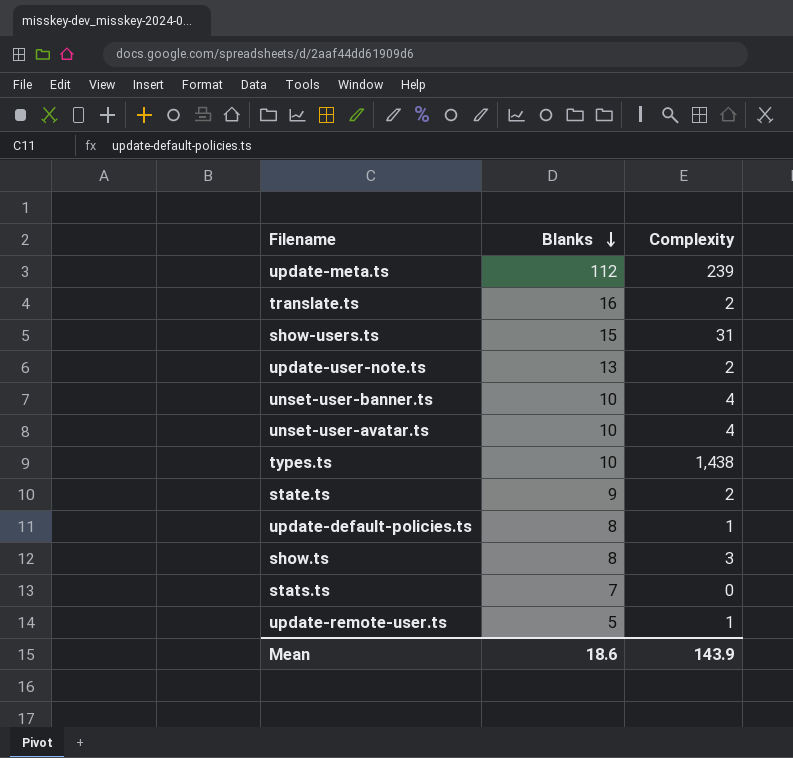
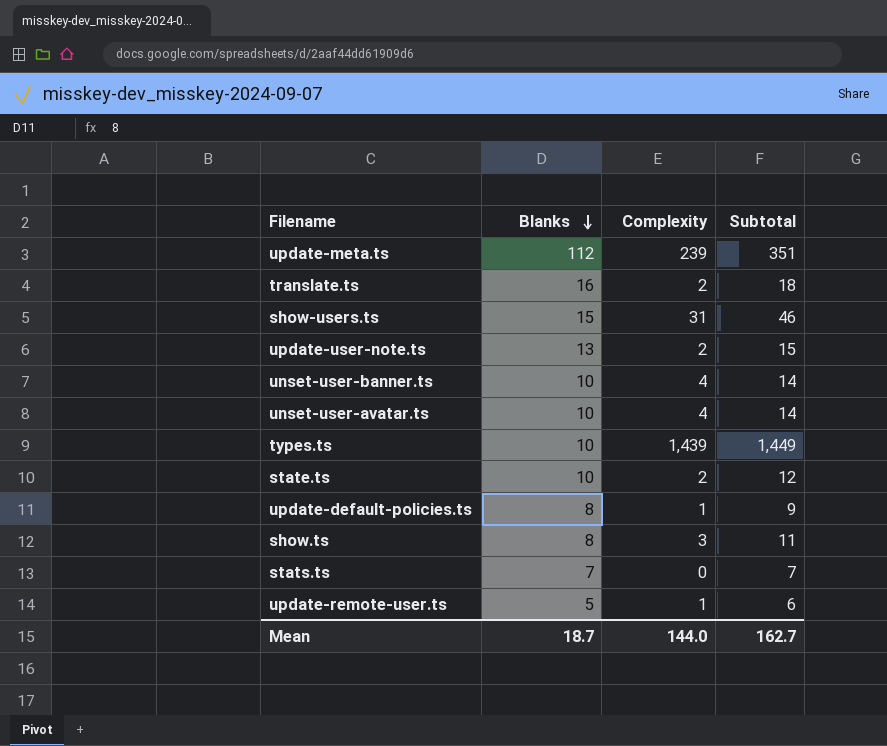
column Subtotal | formula: none -> [Blanks] + [Complexity]
types.ts | Complexity: 1,438 -> 1,439
state.ts | Blanks: 9 -> 10
Mean | Blanks: 18.6 -> 18.7
Mean | Complexity: 143.9 -> 144.0

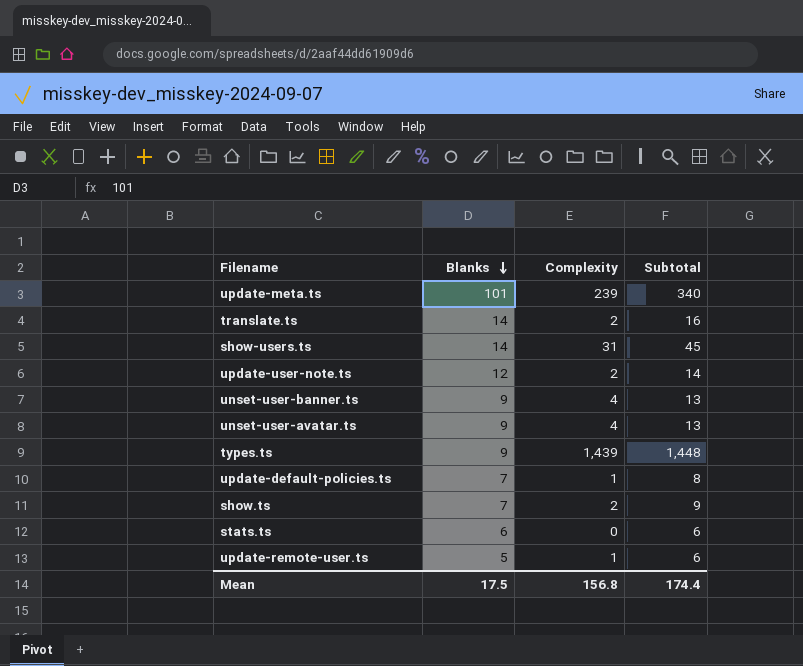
row state.ts: 10 | 2 | 12 -> none
update-meta.ts | Blanks: 112 -> 101
update-meta.ts | Subtotal: 351 -> 340
translate.ts | Blanks: 16 -> 14
translate.ts | Subtotal: 18 -> 16
show-users.ts | Blanks: 15 -> 14
show-users.ts | Subtotal: 46 -> 45
update-user-note.ts | Blanks: 13 -> 12
update-user-note.ts | Subtotal: 15 -> 14
unset-user-banner.ts | Blanks: 10 -> 9
unset-user-banner.ts | Subtotal: 14 -> 13
unset-user-avatar.ts | Blanks: 10 -> 9
unset-user-avatar.ts | Subtotal: 14 -> 13
types.ts | Blanks: 10 -> 9
types.ts | Subtotal: 1,449 -> 1,448
update-default-policies.ts | Blanks: 8 -> 7
update-default-policies.ts | Subtotal: 9 -> 8
show.ts | Blanks: 8 -> 7
show.ts | Complexity: 3 -> 2
show.ts | Subtotal: 11 -> 9
stats.ts | Blanks: 7 -> 6
stats.ts | Subtotal: 7 -> 6
Mean | Blanks: 18.7 -> 17.5
Mean | Complexity: 144.0 -> 156.8
Mean | Subtotal: 162.7 -> 174.4

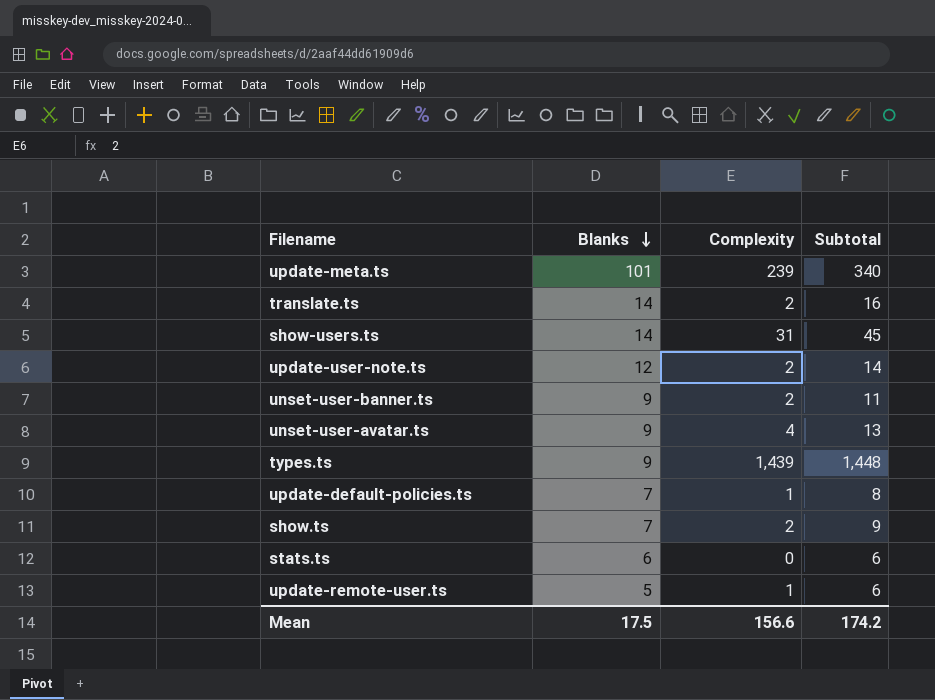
unset-user-banner.ts | Complexity: 4 -> 2
unset-user-banner.ts | Subtotal: 13 -> 11
Mean | Complexity: 156.8 -> 156.6
Mean | Subtotal: 174.4 -> 174.2

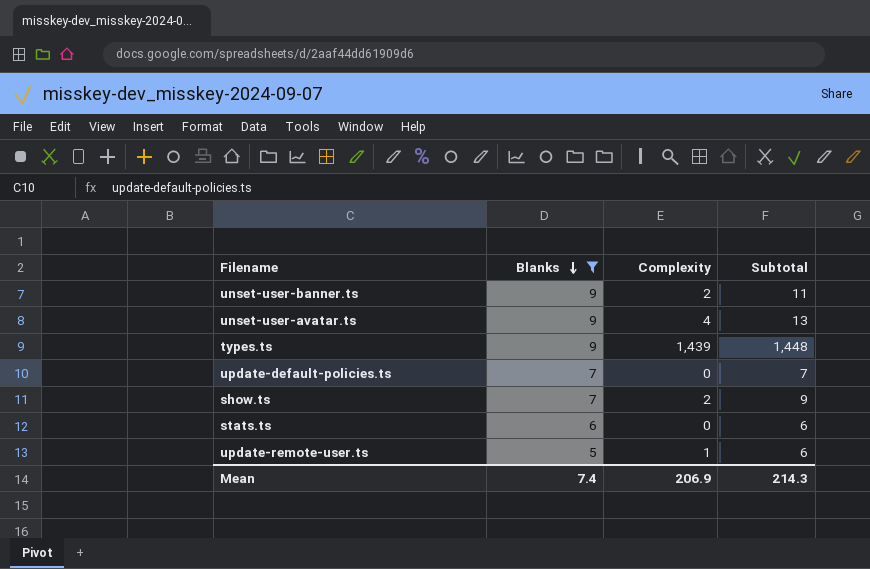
filter: none -> Blanks <= 9
update-default-policies.ts | Complexity: 1 -> 0
update-default-policies.ts | Subtotal: 8 -> 7
Mean | Blanks: 17.5 -> 7.4
Mean | Complexity: 156.6 -> 206.9
Mean | Subtotal: 174.2 -> 214.3

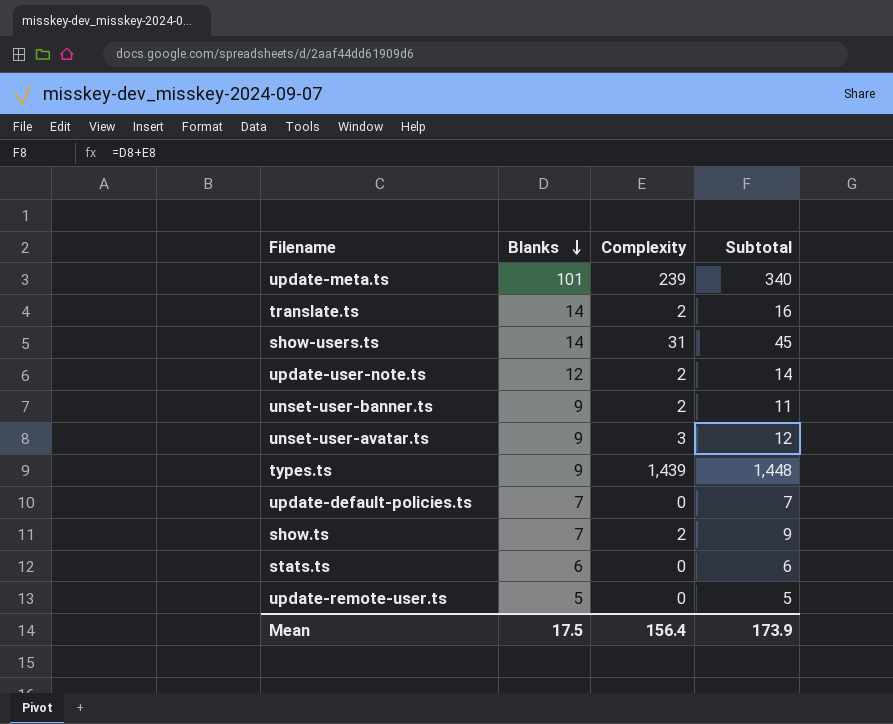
filter: Blanks <= 9 -> none
unset-user-avatar.ts | Complexity: 4 -> 3
unset-user-avatar.ts | Subtotal: 13 -> 12
update-remote-user.ts | Complexity: 1 -> 0
update-remote-user.ts | Subtotal: 6 -> 5
Mean | Blanks: 7.4 -> 17.5
Mean | Complexity: 206.9 -> 156.4
Mean | Subtotal: 214.3 -> 173.9

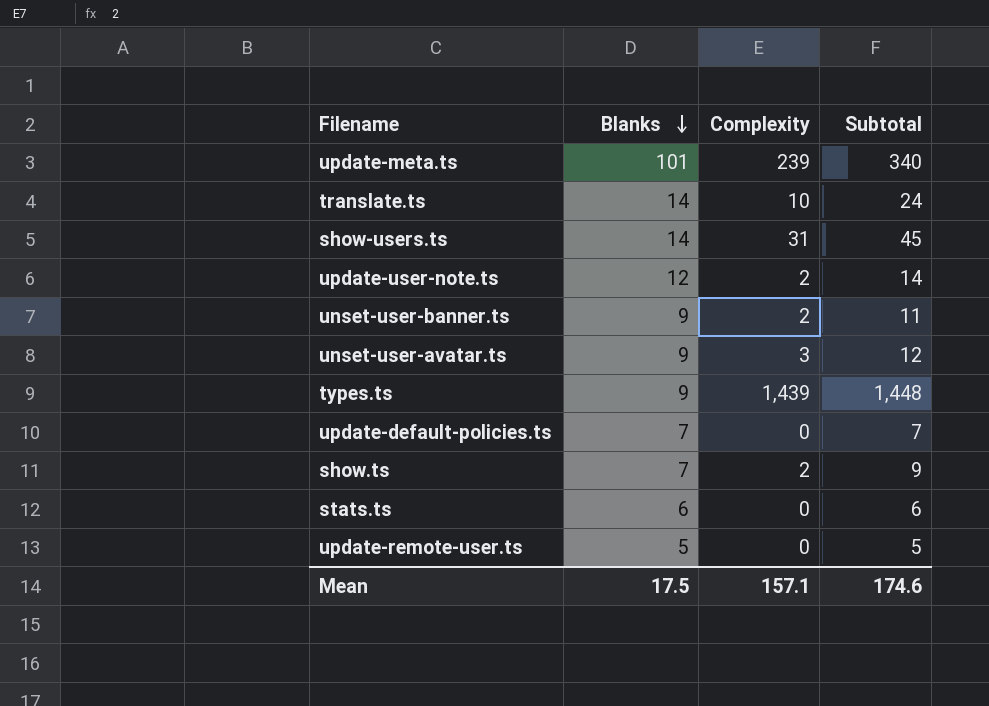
translate.ts | Complexity: 2 -> 10
translate.ts | Subtotal: 16 -> 24
Mean | Complexity: 156.4 -> 157.1
Mean | Subtotal: 173.9 -> 174.6

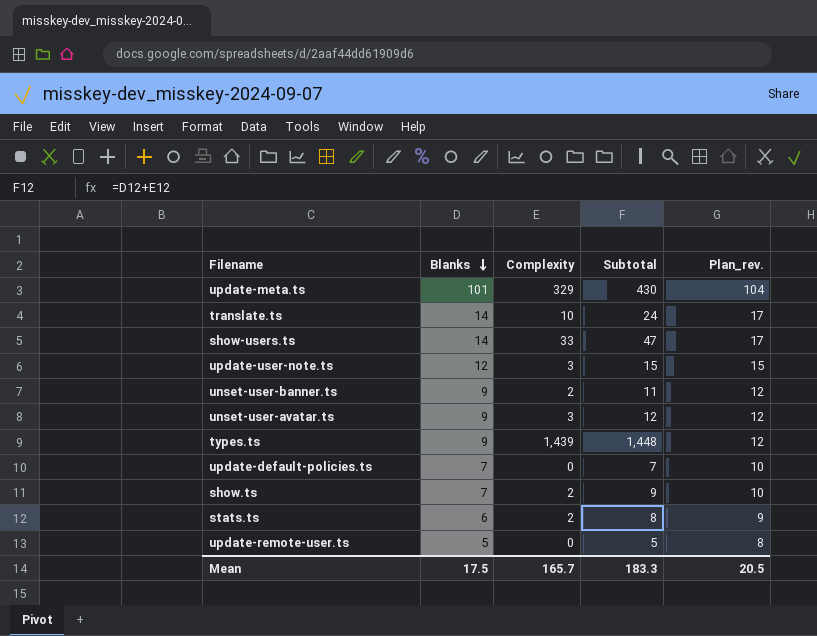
column Plan_rev. | formula: none -> [Blanks] + 3
update-meta.ts | Complexity: 239 -> 329
update-meta.ts | Subtotal: 340 -> 430
show-users.ts | Complexity: 31 -> 33
show-users.ts | Subtotal: 45 -> 47
update-user-note.ts | Complexity: 2 -> 3
update-user-note.ts | Subtotal: 14 -> 15
stats.ts | Complexity: 0 -> 2
stats.ts | Subtotal: 6 -> 8
Mean | Complexity: 157.1 -> 165.7
Mean | Subtotal: 174.6 -> 183.3

